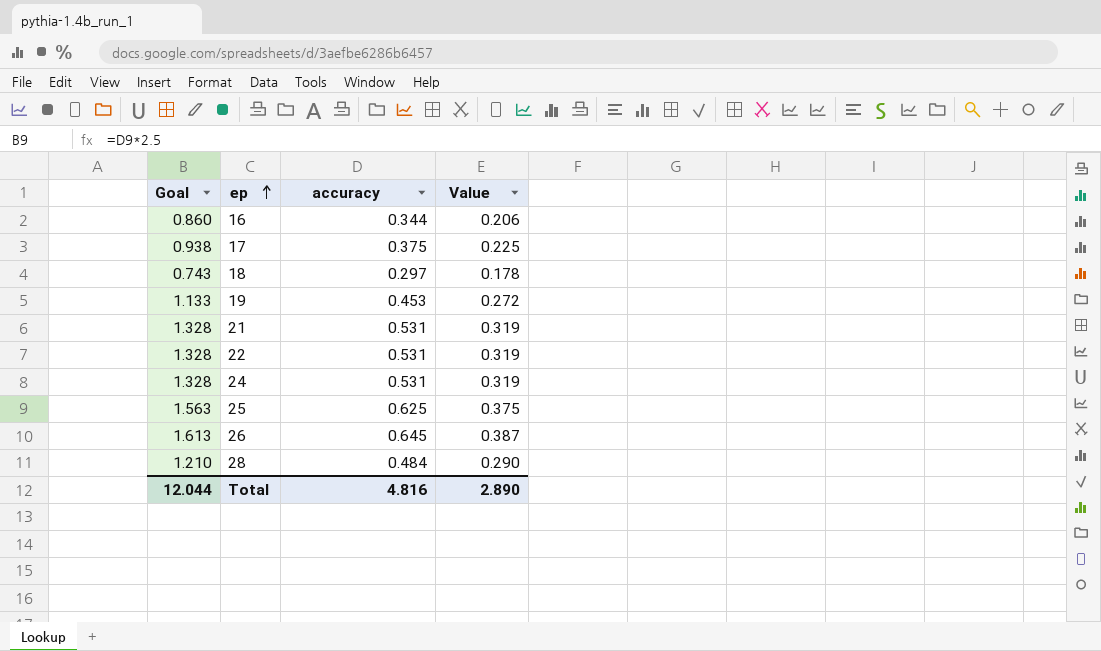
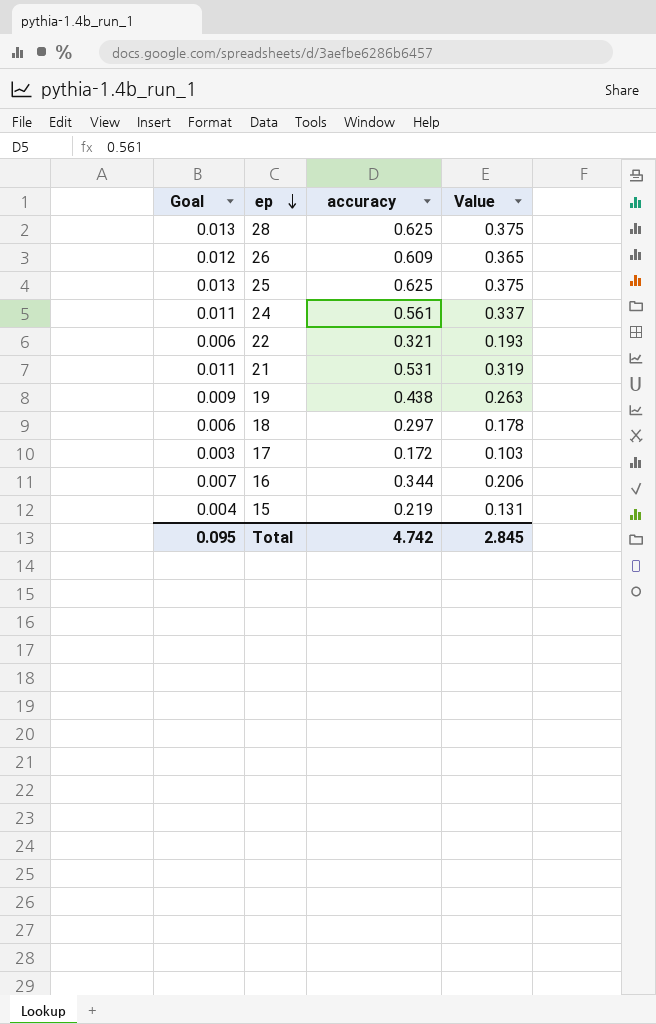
row order: ep ascending -> ep descending
column Goal | formula: [accuracy] * 2.5 -> [accuracy] * 0.02
28 | accuracy: 0.484 -> 0.625
28 | Value: 0.290 -> 0.375
26 | accuracy: 0.645 -> 0.609
26 | Value: 0.387 -> 0.365
24 | accuracy: 0.531 -> 0.561
24 | Value: 0.319 -> 0.337
22 | accuracy: 0.531 -> 0.321
22 | Value: 0.319 -> 0.193
19 | accuracy: 0.453 -> 0.438
19 | Value: 0.272 -> 0.263
17 | accuracy: 0.375 -> 0.172
17 | Value: 0.225 -> 0.103
row 15: none -> 0.004 | 0.219 | 0.131
Total | Goal: 12.044 -> 0.095
Total | accuracy: 4.816 -> 4.742
Total | Value: 2.890 -> 2.845

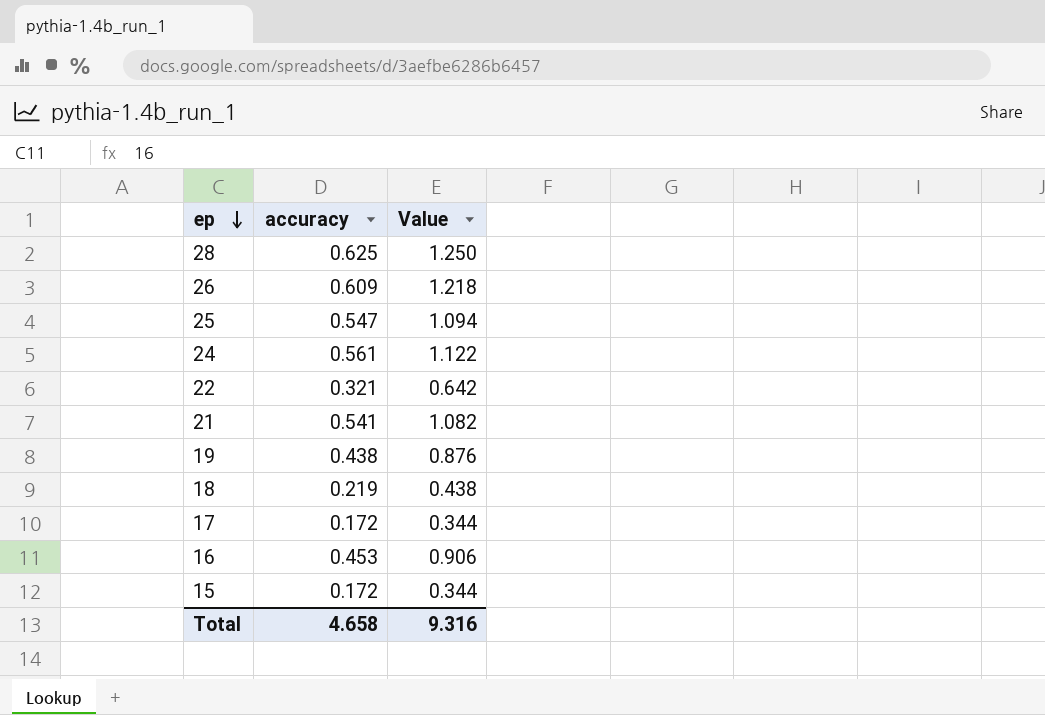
column Goal | formula: [accuracy] * 0.02 -> none
column Value | formula: [accuracy] * 0.6 -> [accuracy] * 2
25 | accuracy: 0.625 -> 0.547
21 | accuracy: 0.531 -> 0.541
18 | accuracy: 0.297 -> 0.219
16 | accuracy: 0.344 -> 0.453
15 | accuracy: 0.219 -> 0.172
Total | accuracy: 4.742 -> 4.658
Total | Value: 2.845 -> 9.316

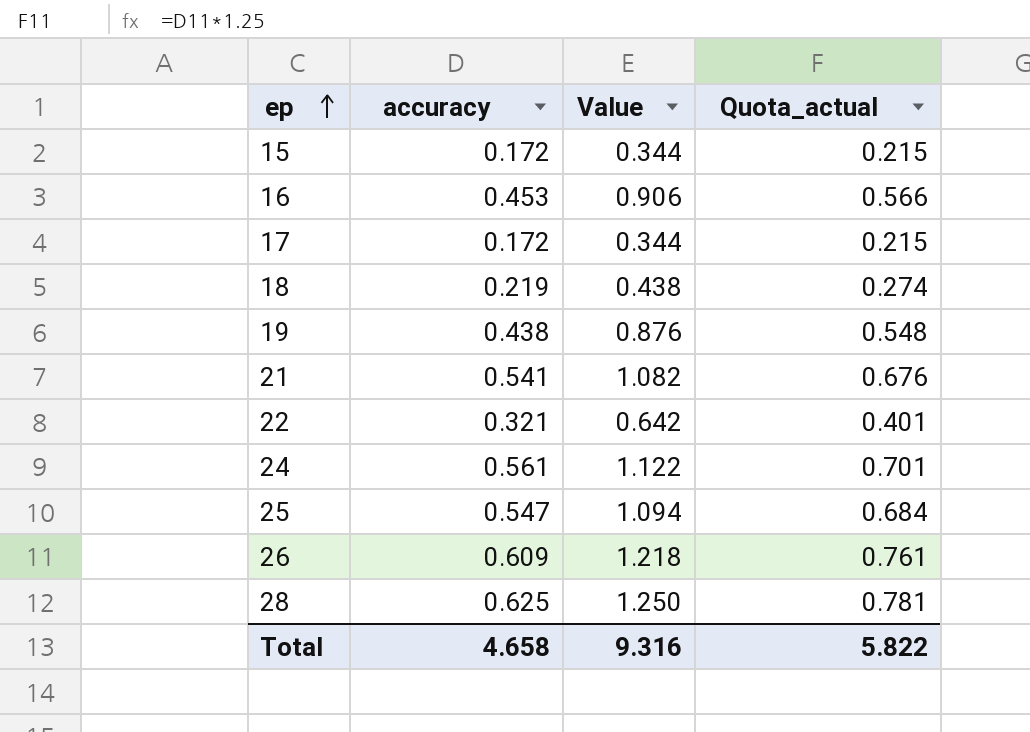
row order: ep descending -> ep ascending
column Quota_actual | formula: none -> [accuracy] * 1.25

